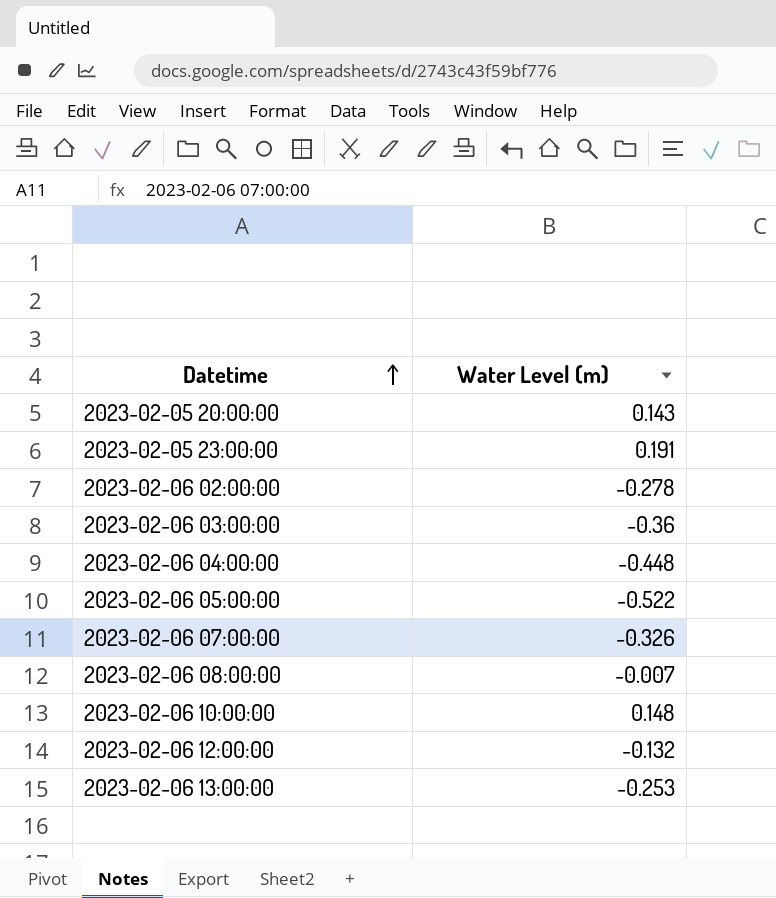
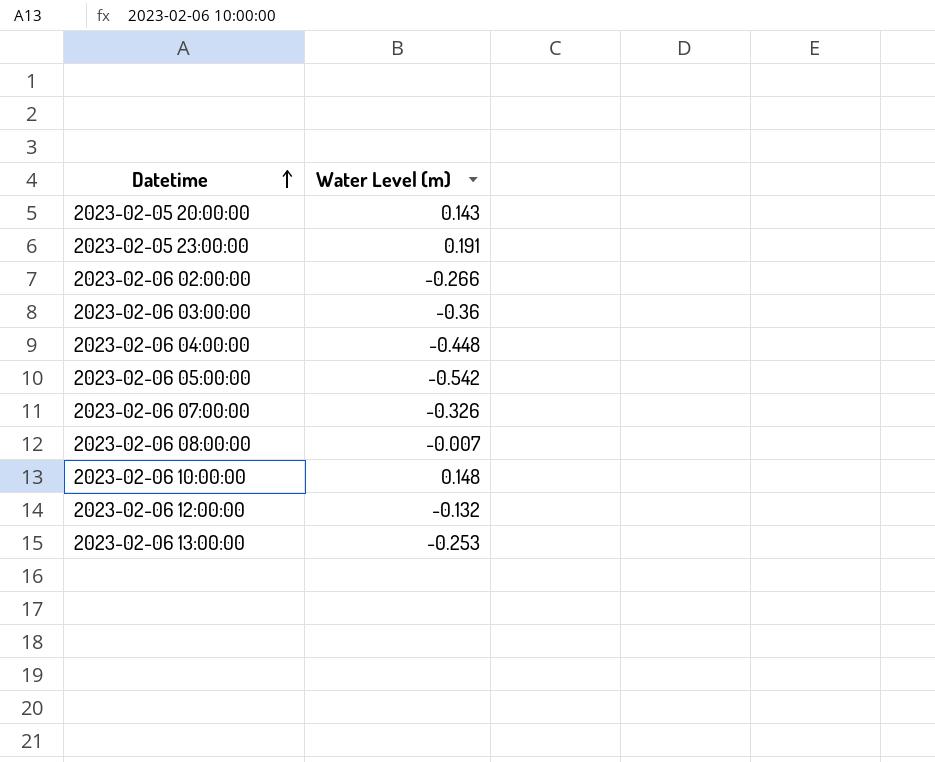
2023-02-06 02:00:00 | Water Level (m): -0.278 -> -0.266
2023-02-06 05:00:00 | Water Level (m): -0.522 -> -0.542

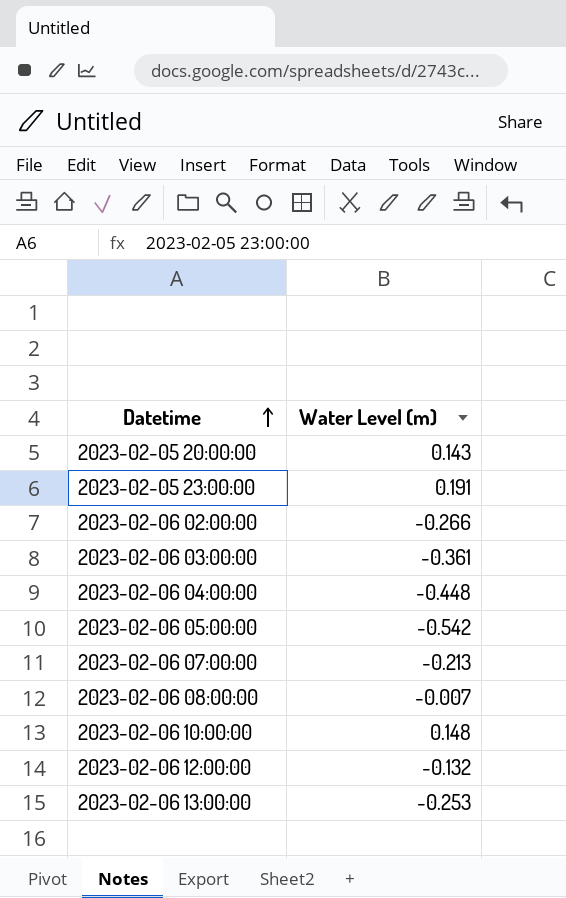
2023-02-06 03:00:00 | Water Level (m): -0.36 -> -0.361
2023-02-06 07:00:00 | Water Level (m): -0.326 -> -0.213

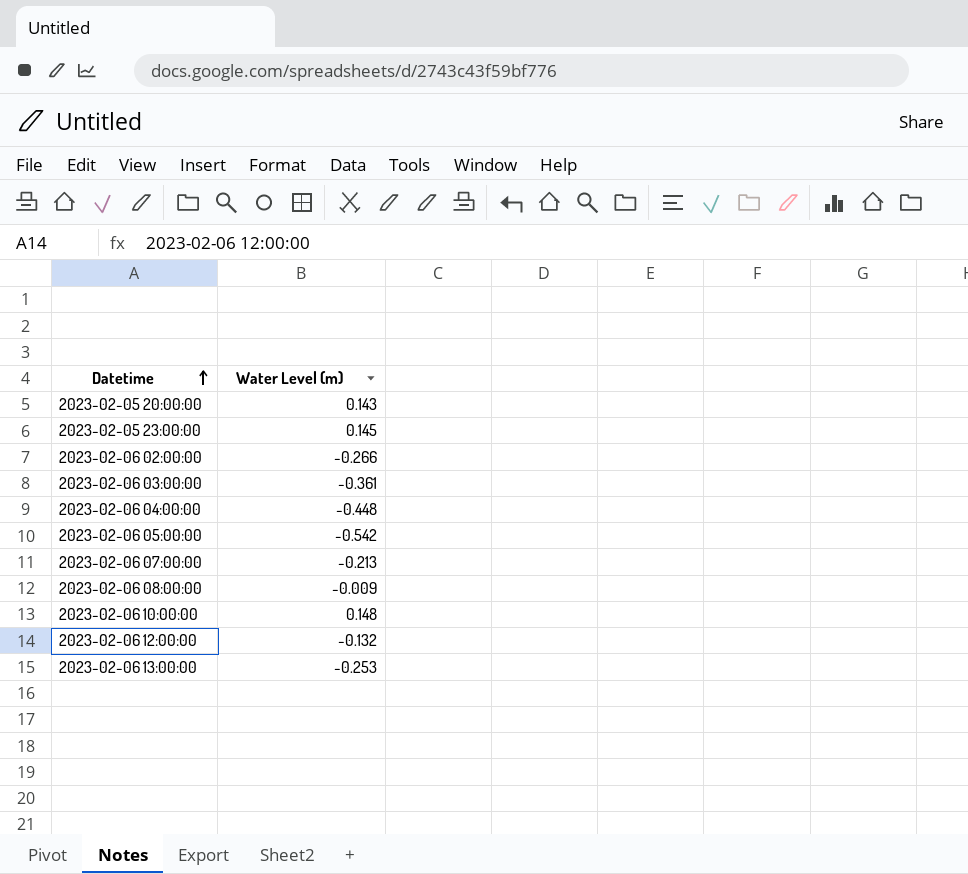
2023-02-05 23:00:00 | Water Level (m): 0.191 -> 0.145
2023-02-06 08:00:00 | Water Level (m): -0.007 -> -0.009

